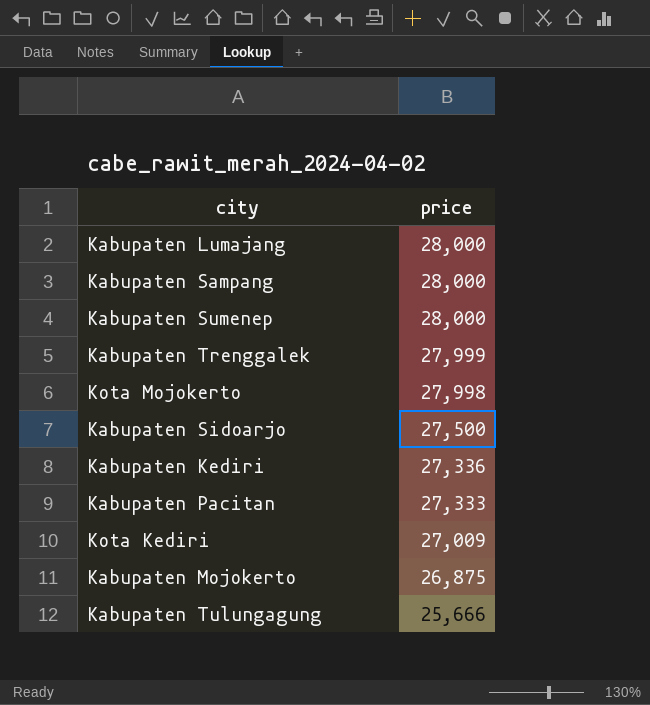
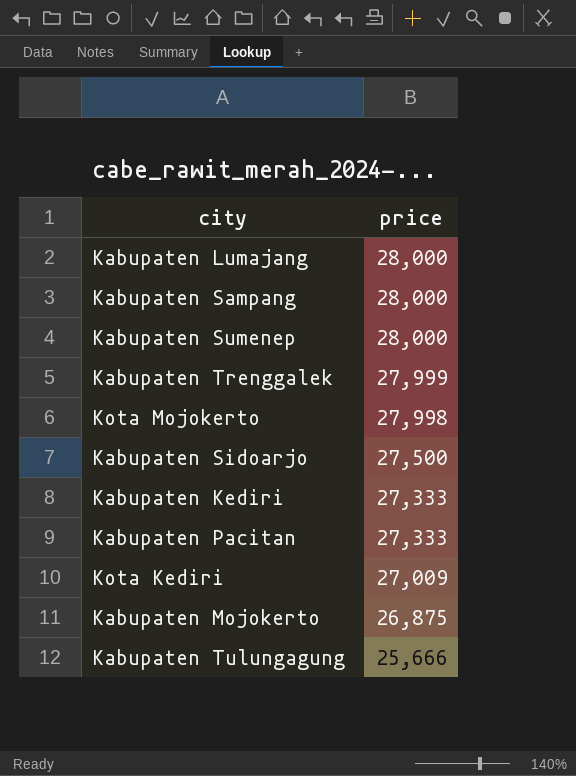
Kabupaten Kediri | price: 27,336 -> 27,333

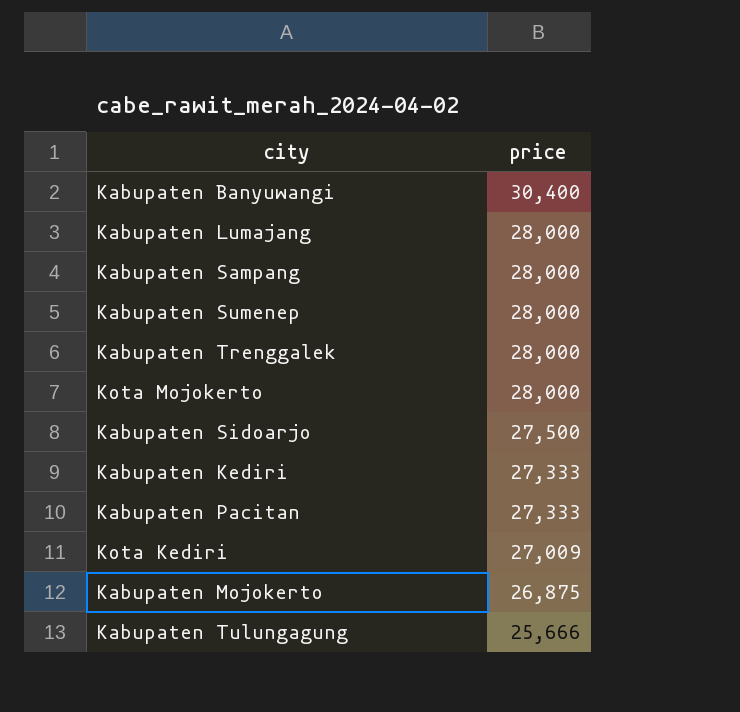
row Kabupaten Banyuwangi: none -> 30,400
Kabupaten Trenggalek | price: 27,999 -> 28,000
Kota Mojokerto | price: 27,998 -> 28,000

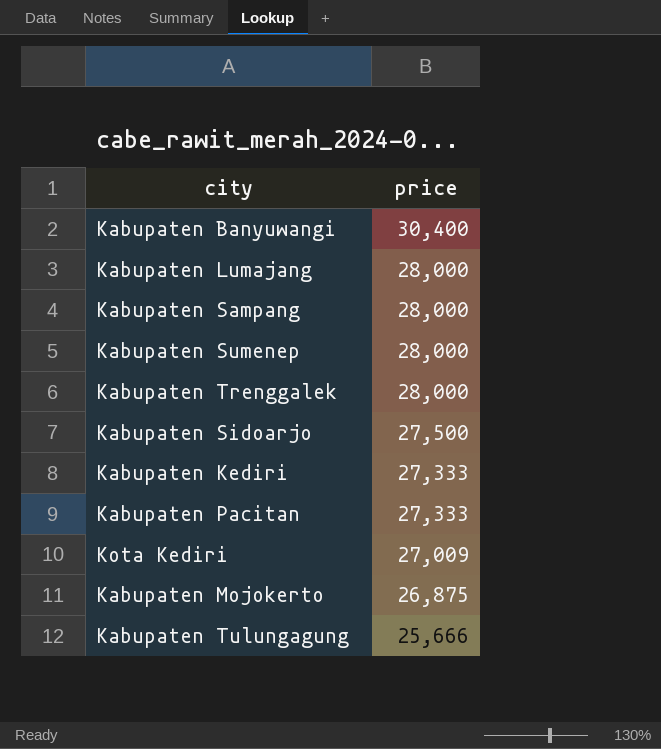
row Kota Mojokerto: 28,000 -> none

